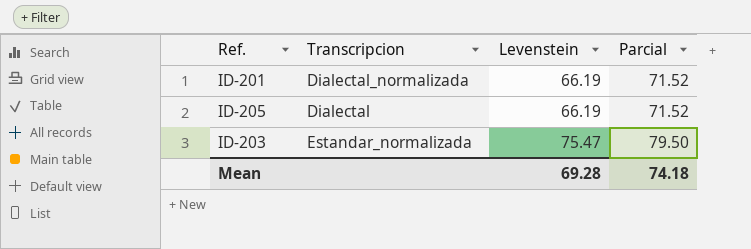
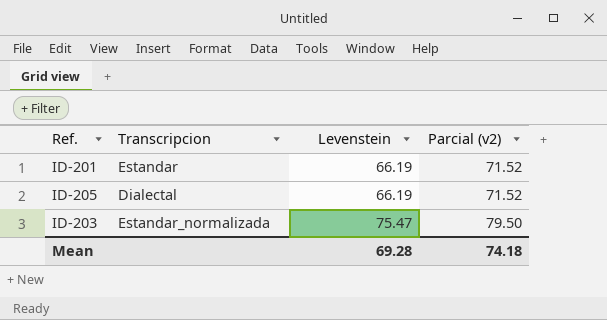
column name: Parcial -> Parcial (v2)
ID-201 | Transcripcion: Dialectal_normalizada -> Estandar

